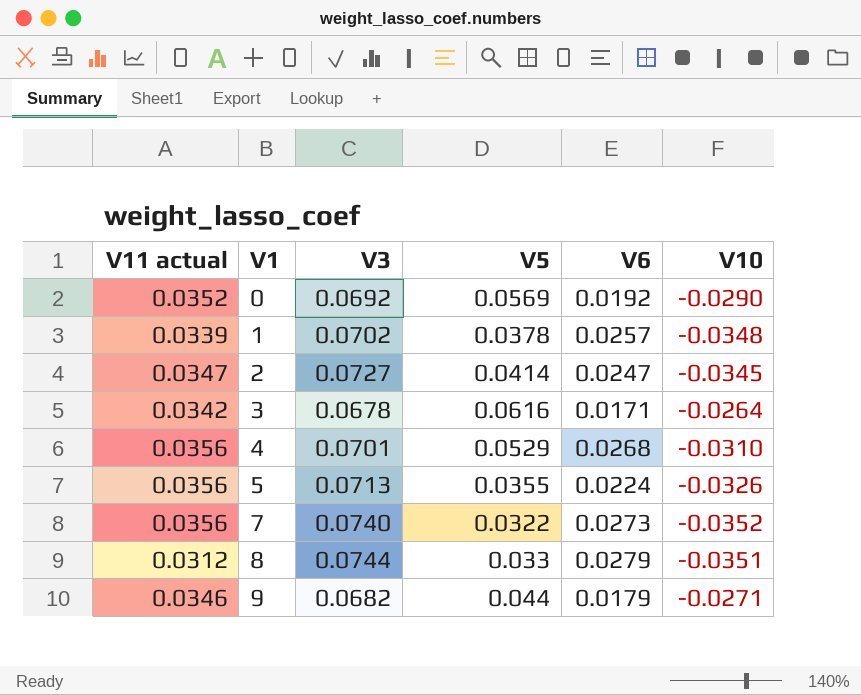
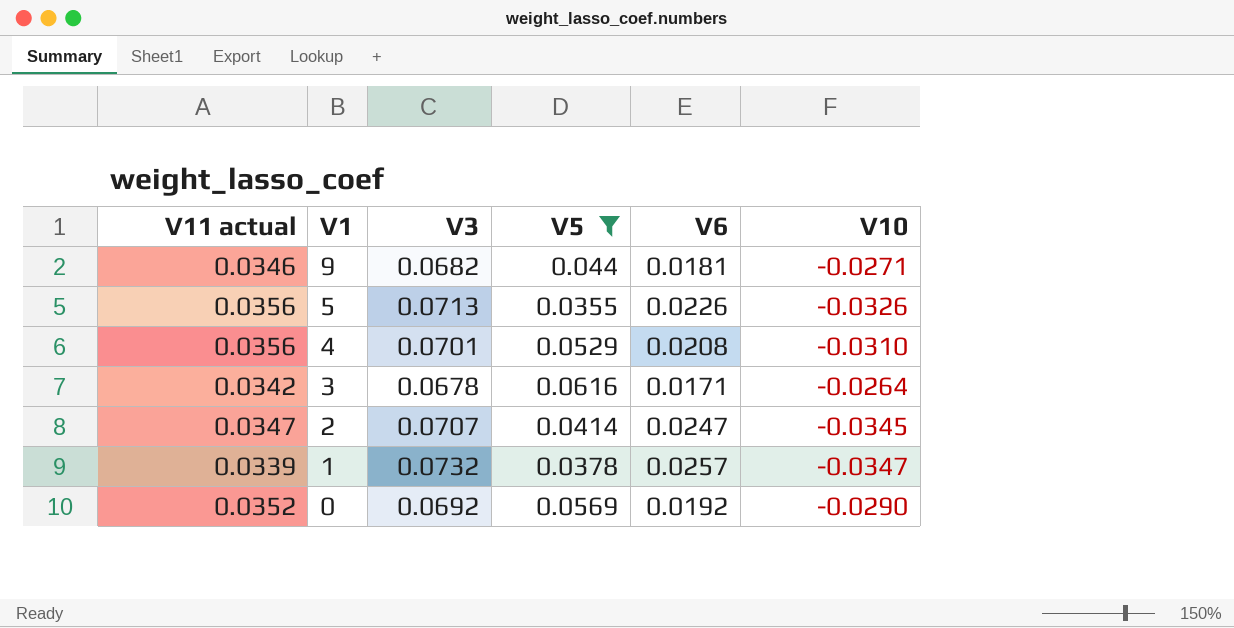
filter: none -> V5 >= 0.0355
row order: V1 ascending -> V1 descending
9 | V6: 0.0179 -> 0.0181
5 | V6: 0.0224 -> 0.0226
4 | V6: 0.0268 -> 0.0208
2 | V3: 0.0727 -> 0.0707
1 | V3: 0.0702 -> 0.0732
1 | V10: -0.0348 -> -0.0347

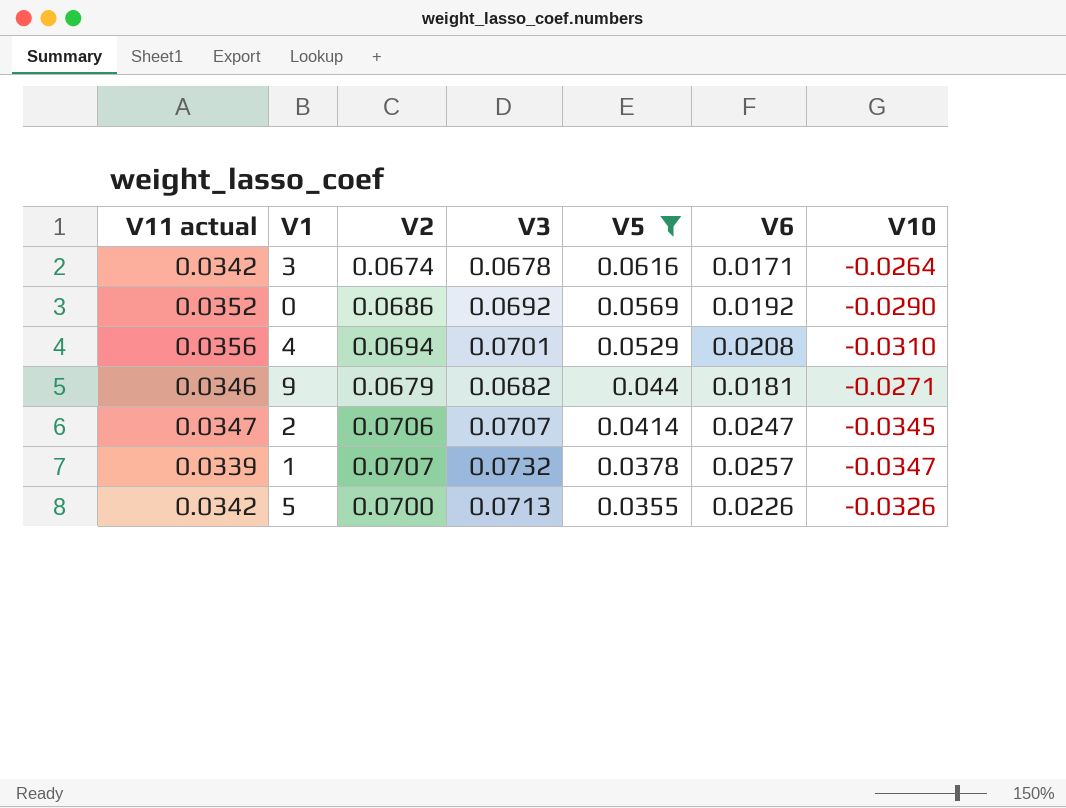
row order: V1 descending -> V5 descending
column V2 | position: none -> 3
5 | V11 actual: 0.0356 -> 0.0342

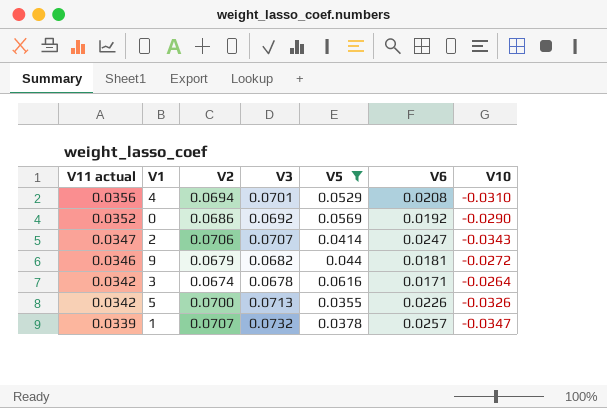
row order: V5 descending -> V11 actual descending
2 | V10: -0.0345 -> -0.0343
9 | V10: -0.0271 -> -0.0272

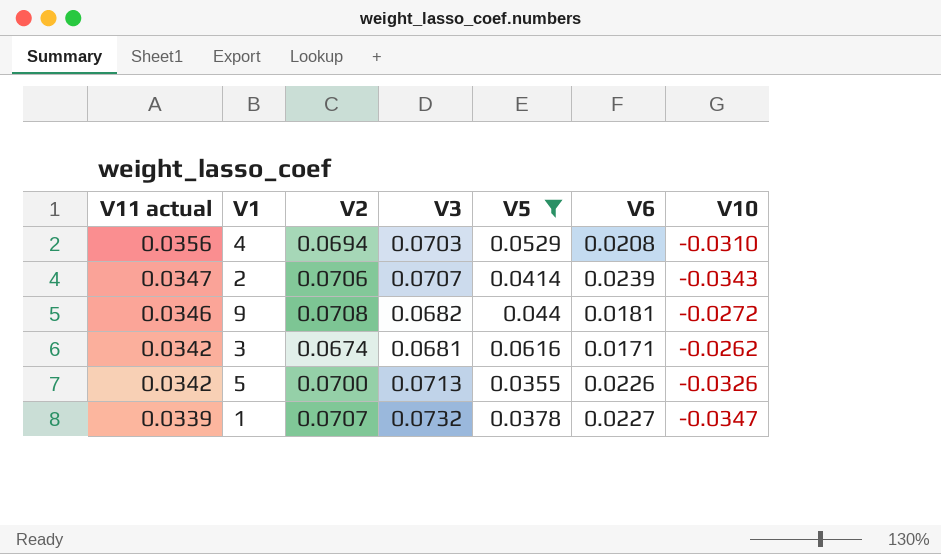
row 0: 0.0352 | 0.0686 | 0.0692 | 0.0569 | 0.0192 | -0.0290 -> none
4 | V3: 0.0701 -> 0.0703
2 | V6: 0.0247 -> 0.0239
9 | V2: 0.0679 -> 0.0708
3 | V3: 0.0678 -> 0.0681
3 | V10: -0.0264 -> -0.0262
1 | V6: 0.0257 -> 0.0227

